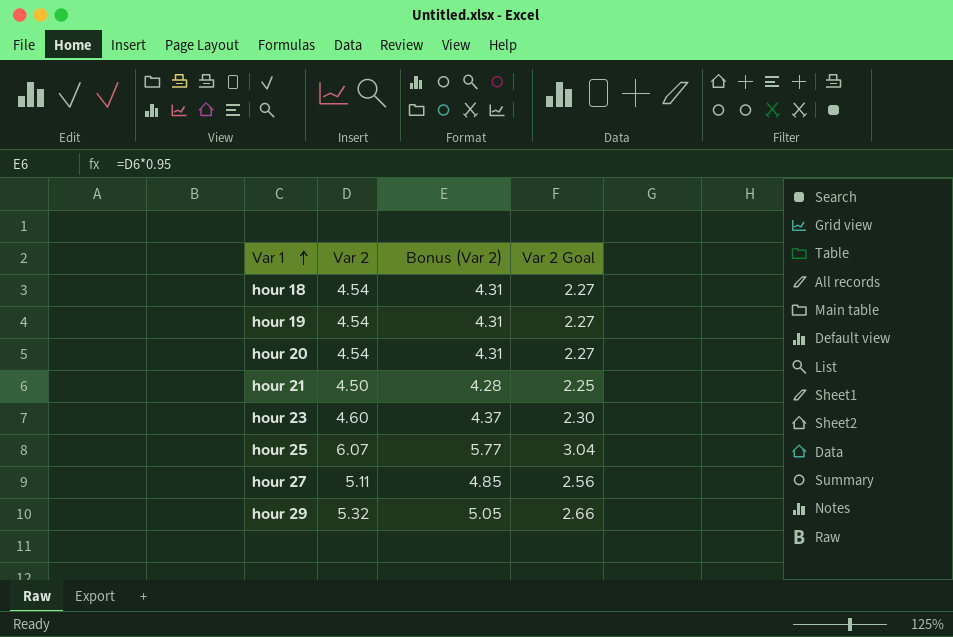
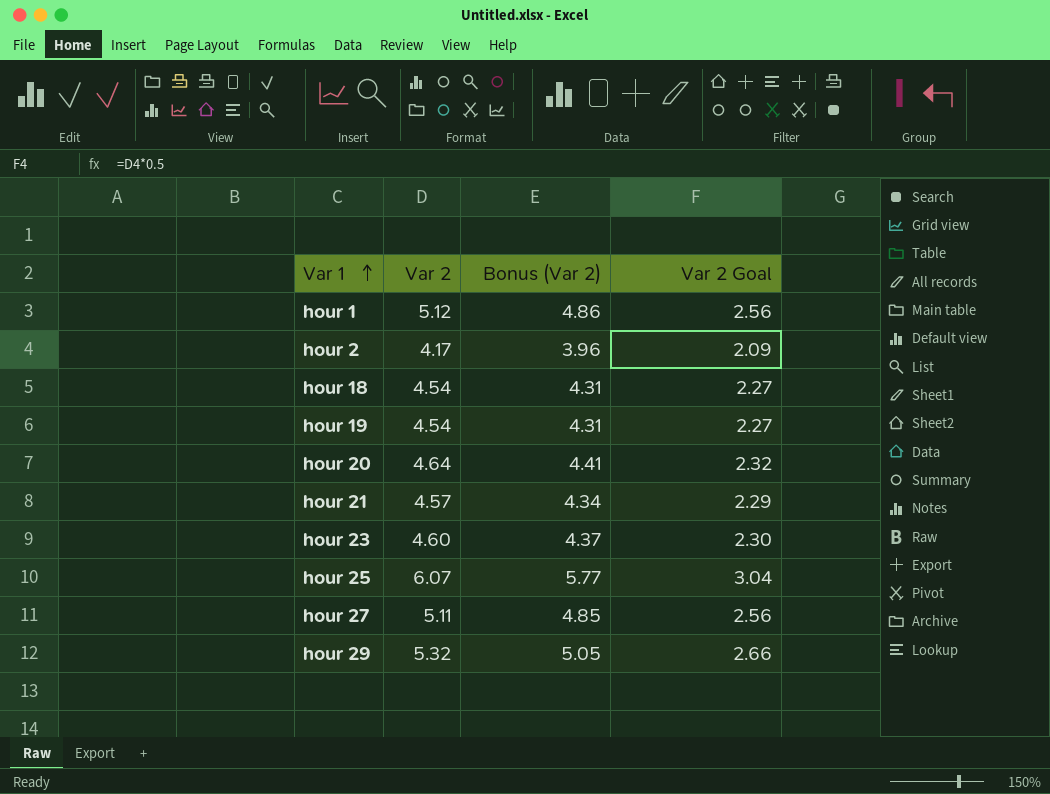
row hour 1: none -> 5.12 | 4.86 | 2.56
row hour 2: none -> 4.17 | 3.96 | 2.09
hour 20 | Var 2: 4.54 -> 4.64
hour 20 | Bonus (Var 2): 4.31 -> 4.41
hour 20 | Var 2 Goal: 2.27 -> 2.32
hour 21 | Var 2: 4.50 -> 4.57
hour 21 | Bonus (Var 2): 4.28 -> 4.34
hour 21 | Var 2 Goal: 2.25 -> 2.29

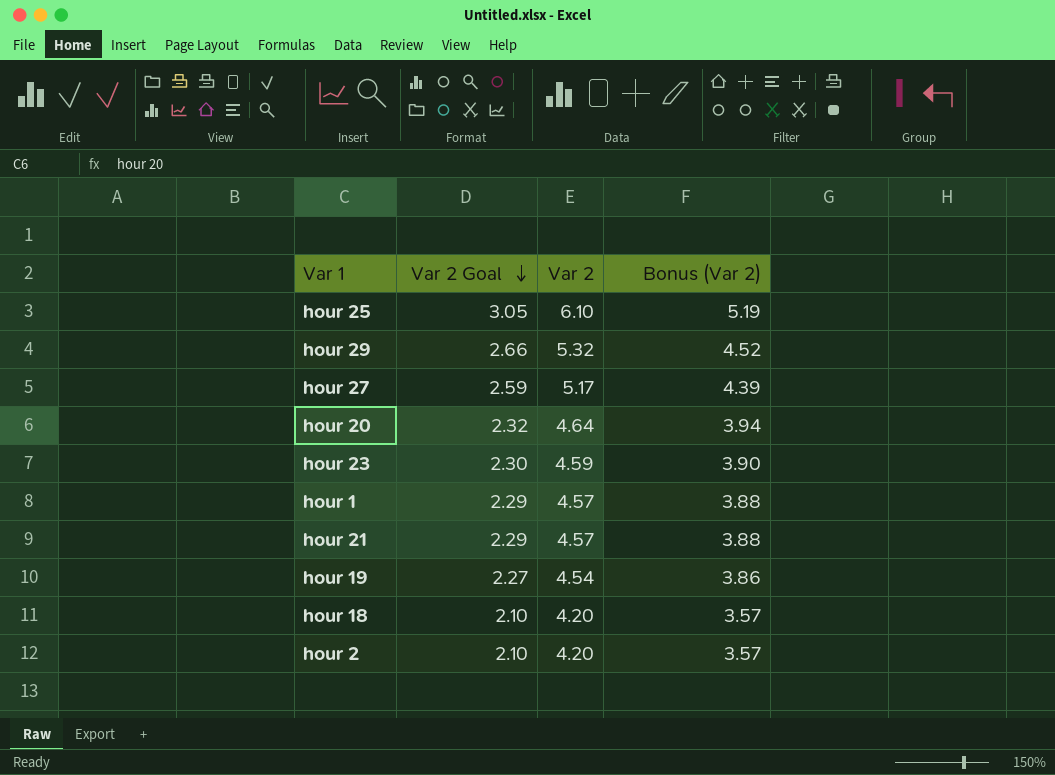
row order: Var 1 ascending -> Var 2 Goal descending
column Var 2 Goal | position: 4 -> 2
column Bonus (Var 2) | formula: [Var 2] * 0.95 -> [Var 2] * 0.85
hour 25 | Var 2 Goal: 3.04 -> 3.05
hour 25 | Var 2: 6.07 -> 6.10
hour 27 | Var 2 Goal: 2.56 -> 2.59
hour 27 | Var 2: 5.11 -> 5.17
hour 23 | Var 2: 4.60 -> 4.59
hour 1 | Var 2 Goal: 2.56 -> 2.29
hour 1 | Var 2: 5.12 -> 4.57
hour 18 | Var 2 Goal: 2.27 -> 2.10
hour 18 | Var 2: 4.54 -> 4.20
hour 2 | Var 2 Goal: 2.09 -> 2.10
hour 2 | Var 2: 4.17 -> 4.20

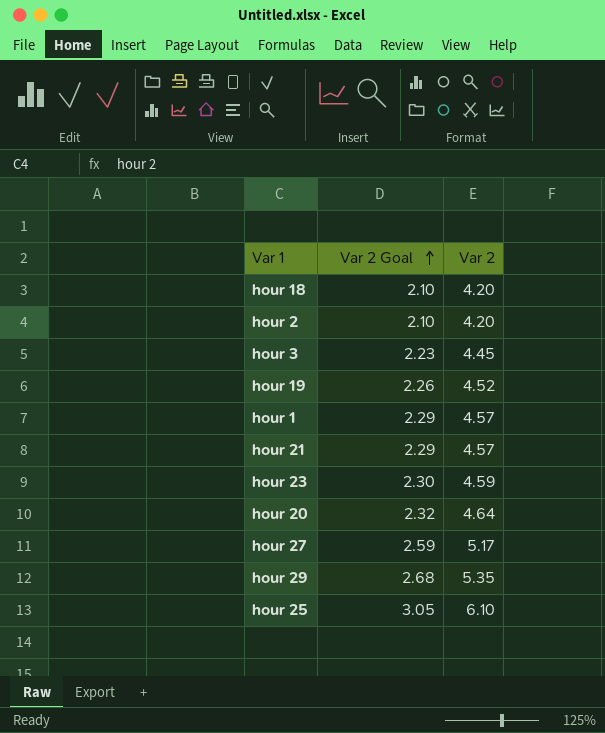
row order: Var 2 Goal descending -> Var 2 Goal ascending
column Bonus (Var 2) | formula: [Var 2] * 0.85 -> none
row hour 3: none -> 2.23 | 4.45
hour 19 | Var 2 Goal: 2.27 -> 2.26
hour 19 | Var 2: 4.54 -> 4.52
hour 29 | Var 2 Goal: 2.66 -> 2.68
hour 29 | Var 2: 5.32 -> 5.35

